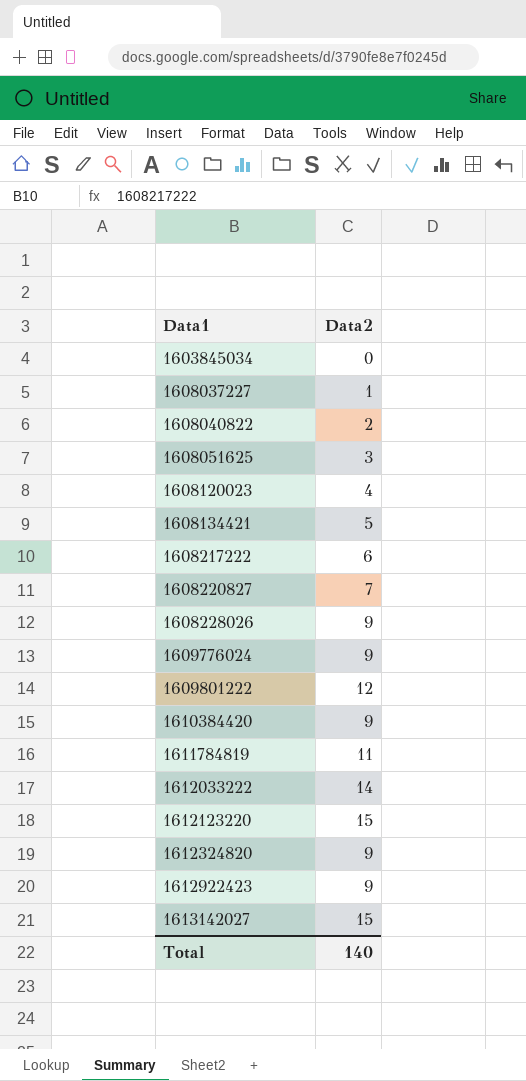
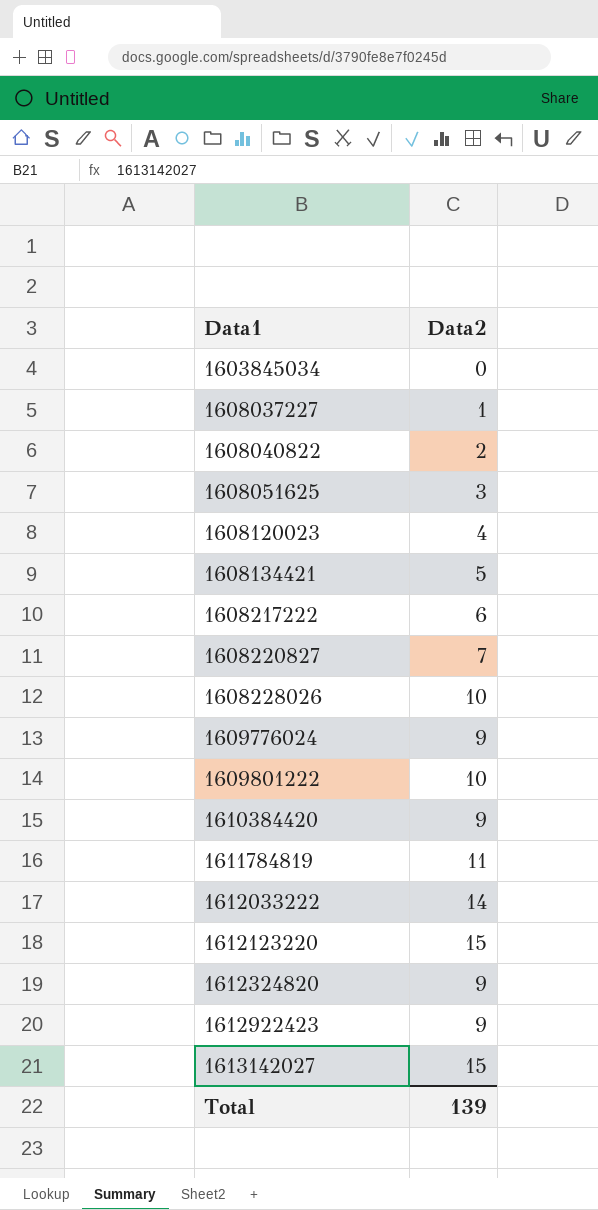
1608228026 | Data2: 9 -> 10
1609801222 | Data2: 12 -> 10
Total | Data2: 140 -> 139

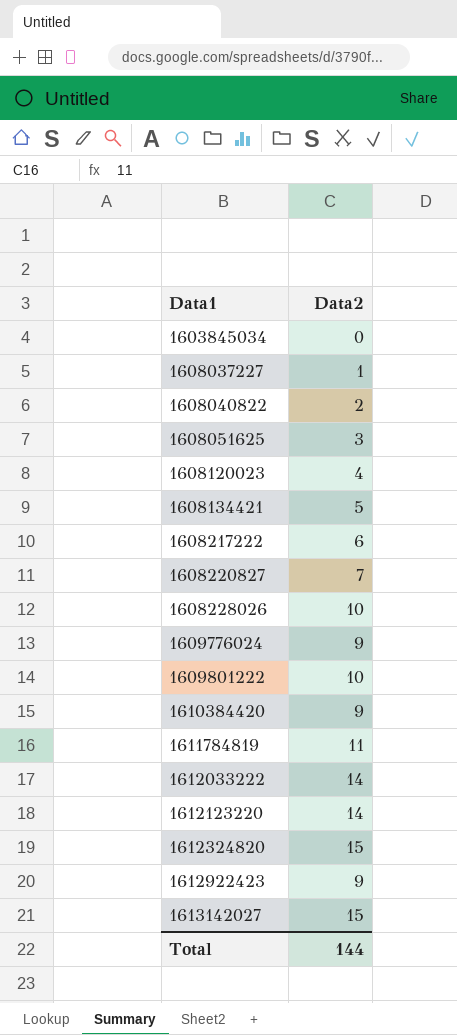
1612123220 | Data2: 15 -> 14
1612324820 | Data2: 9 -> 15
Total | Data2: 139 -> 144

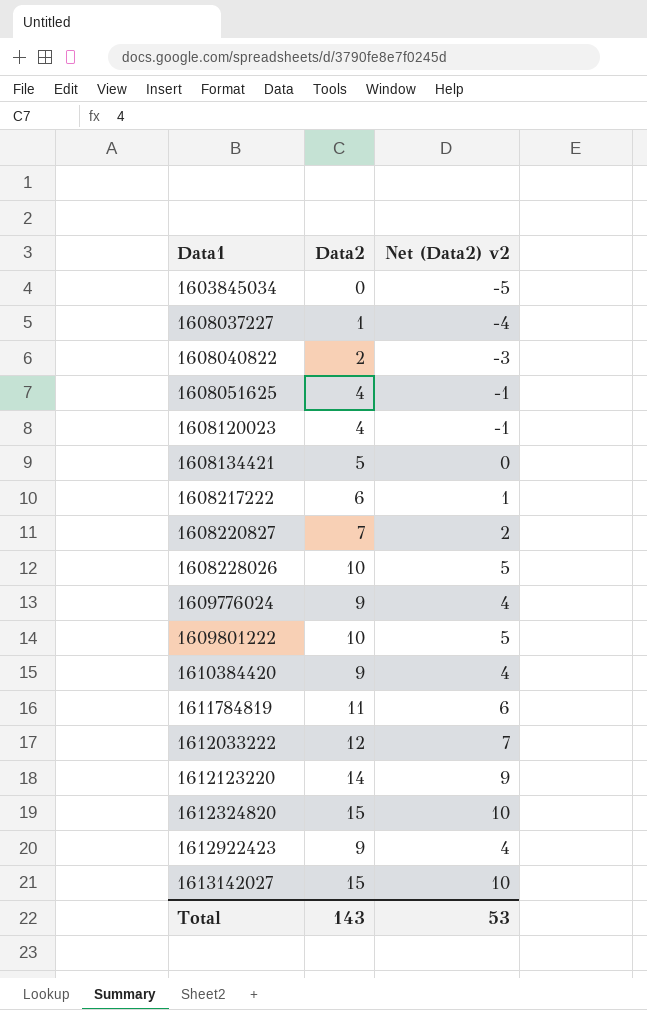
column Net (Data2) v2 | formula: none -> [Data2] - 5
1608051625 | Data2: 3 -> 4
1612033222 | Data2: 14 -> 12
Total | Data2: 144 -> 143

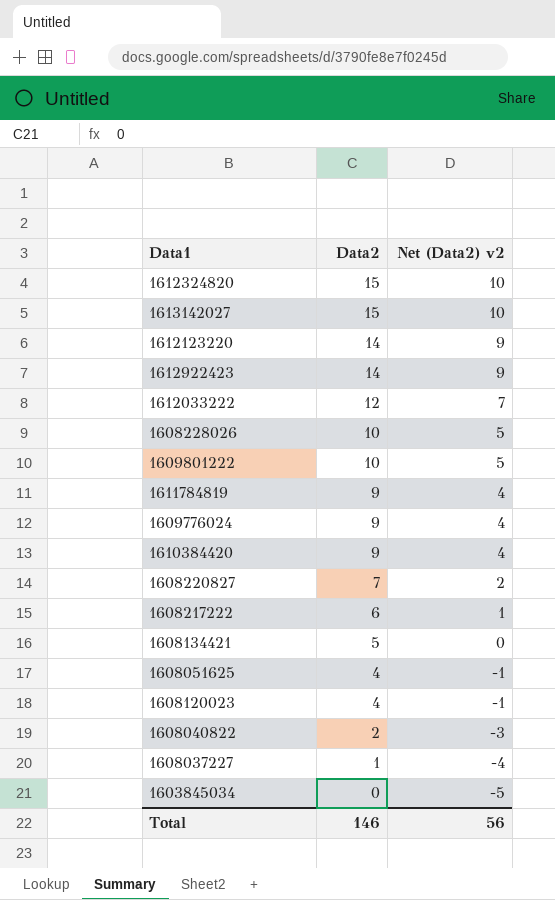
row order: Data1 ascending -> Data2 descending
1612922423 | Data2: 9 -> 14
1612922423 | Net (Data2) v2: 4 -> 9
1611784819 | Data2: 11 -> 9
1611784819 | Net (Data2) v2: 6 -> 4
Total | Data2: 143 -> 146
Total | Net (Data2) v2: 53 -> 56

